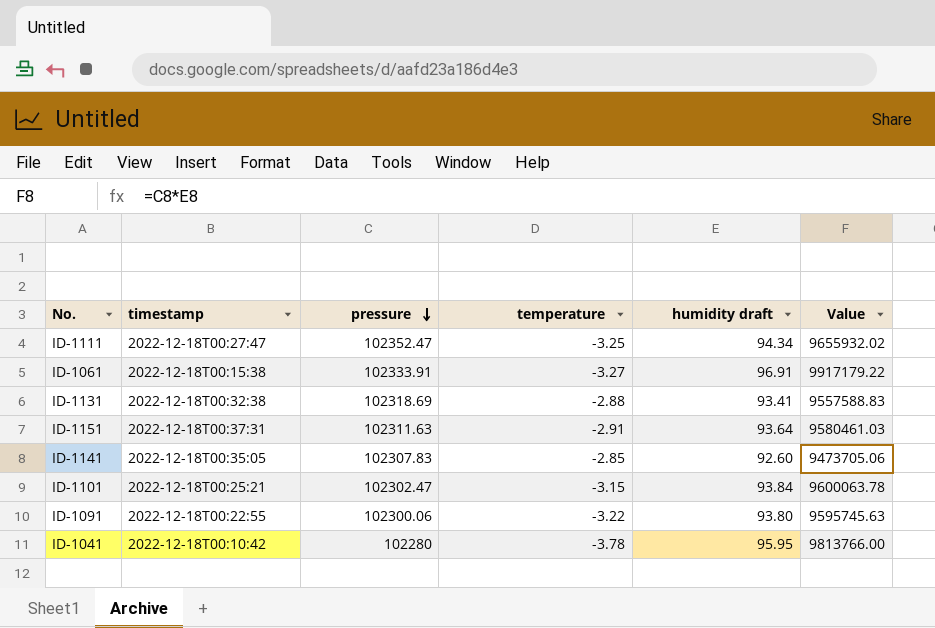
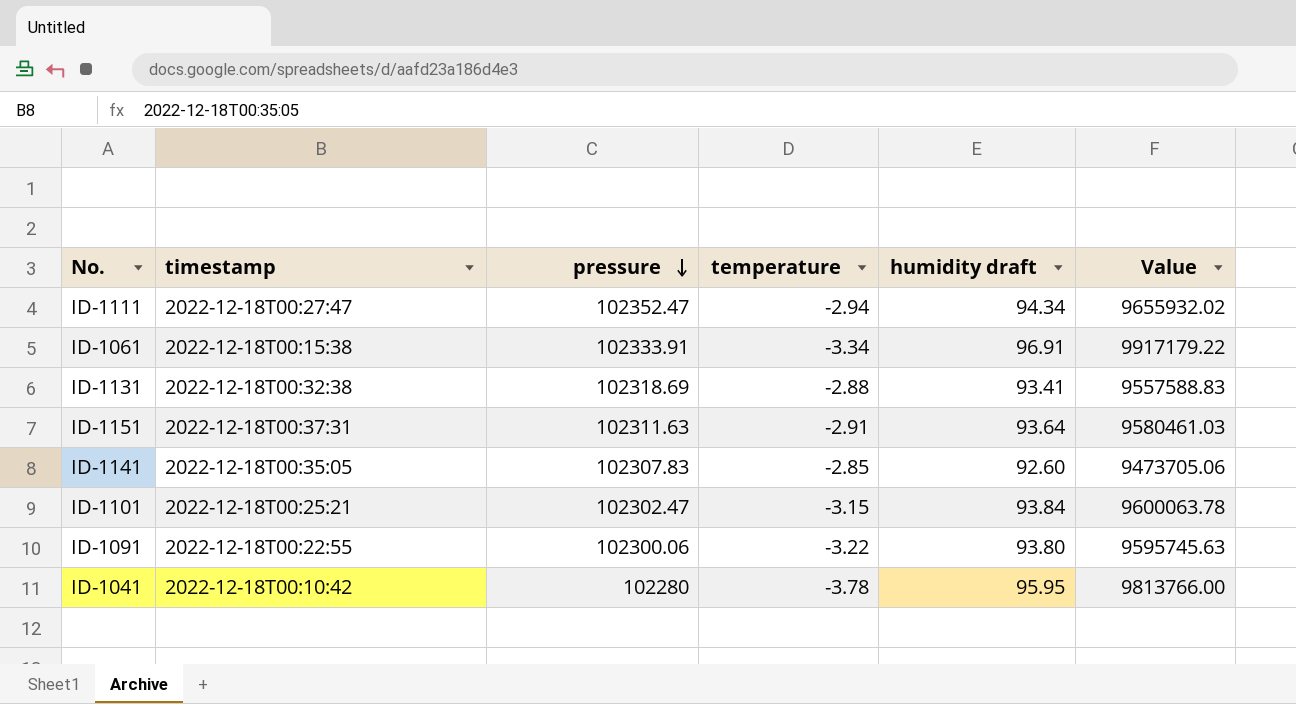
ID-1111 | temperature: -3.25 -> -2.94
ID-1061 | temperature: -3.27 -> -3.34

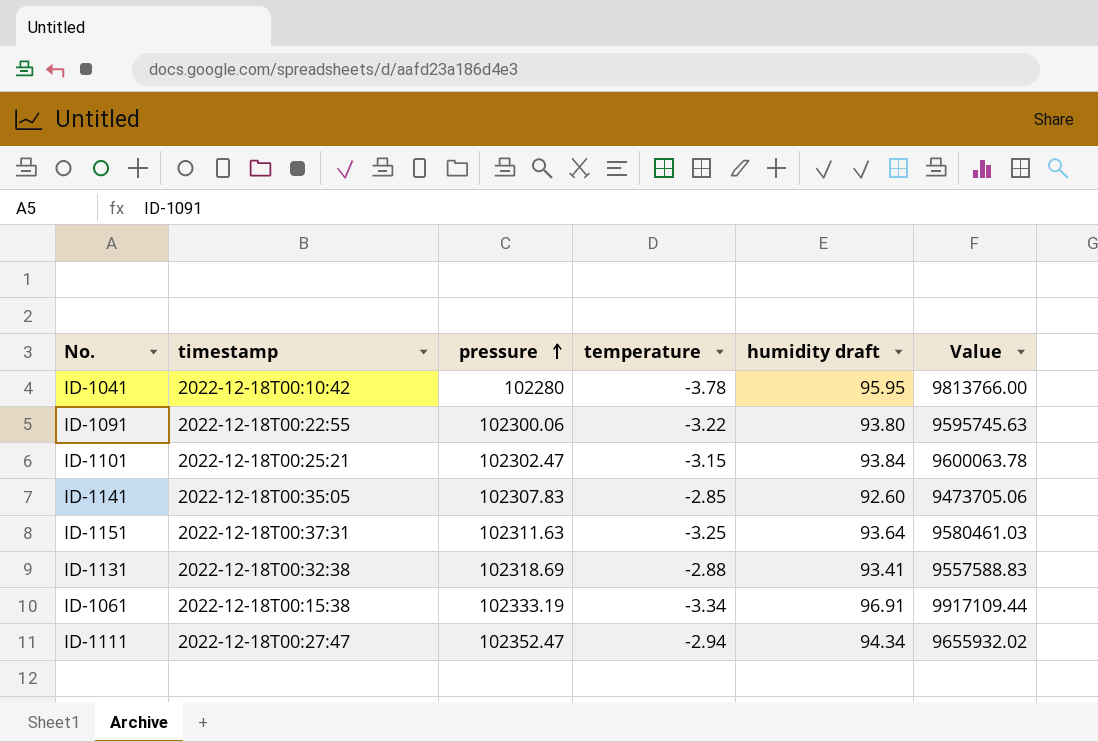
row order: pressure descending -> pressure ascending
ID-1151 | temperature: -2.91 -> -3.25
ID-1061 | pressure: 102333.91 -> 102333.19
ID-1061 | Value: 9917179.22 -> 9917109.44

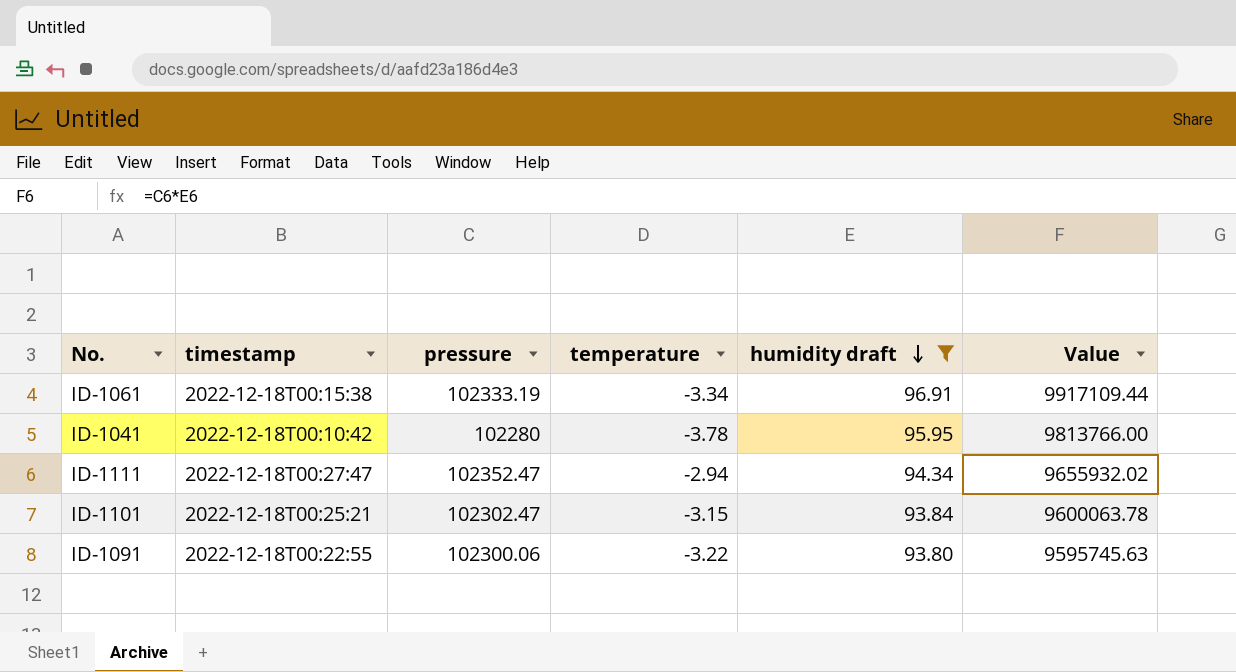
filter: none -> humidity draft >= 93.80
row order: pressure ascending -> humidity draft descending

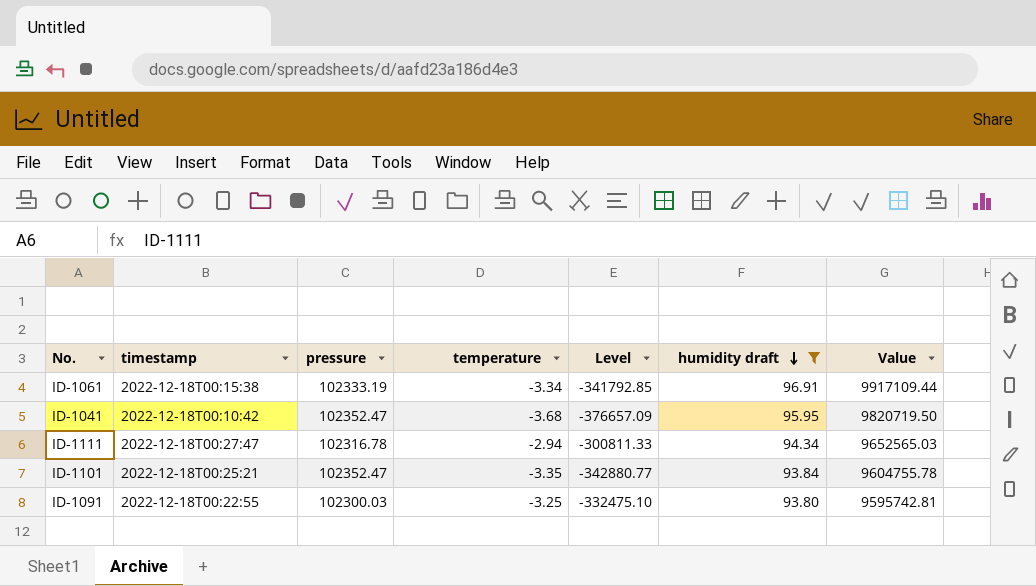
column Level | formula: none -> [pressure] * [temperature]
ID-1041 | pressure: 102280 -> 102352.47
ID-1041 | temperature: -3.78 -> -3.68
ID-1041 | Value: 9813766.00 -> 9820719.50
ID-1111 | pressure: 102352.47 -> 102316.78
ID-1111 | Value: 9655932.02 -> 9652565.03
ID-1101 | pressure: 102302.47 -> 102352.47
ID-1101 | temperature: -3.15 -> -3.35
ID-1101 | Value: 9600063.78 -> 9604755.78
ID-1091 | pressure: 102300.06 -> 102300.03
ID-1091 | temperature: -3.22 -> -3.25
ID-1091 | Value: 9595745.63 -> 9595742.81

